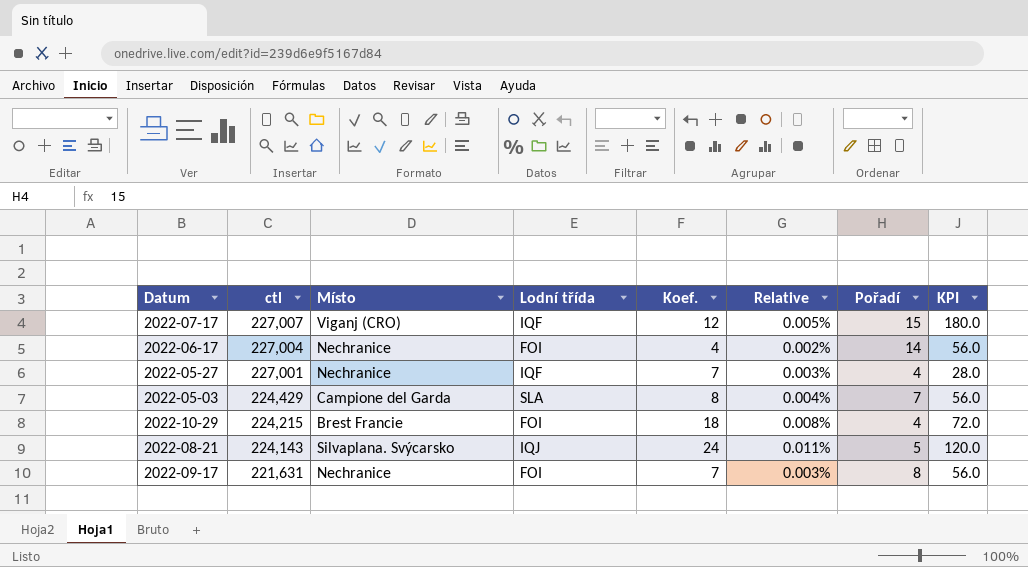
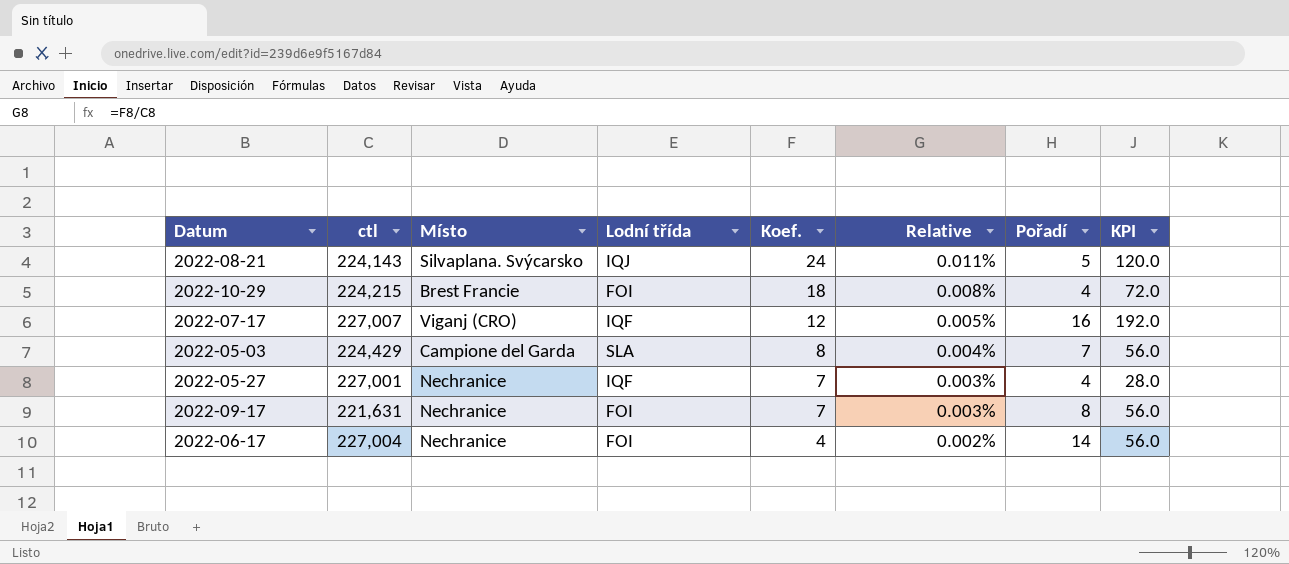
row order: ctl descending -> Koef. descending
2022-07-17 | Pořadí: 15 -> 16
2022-07-17 | KPI: 180.0 -> 192.0

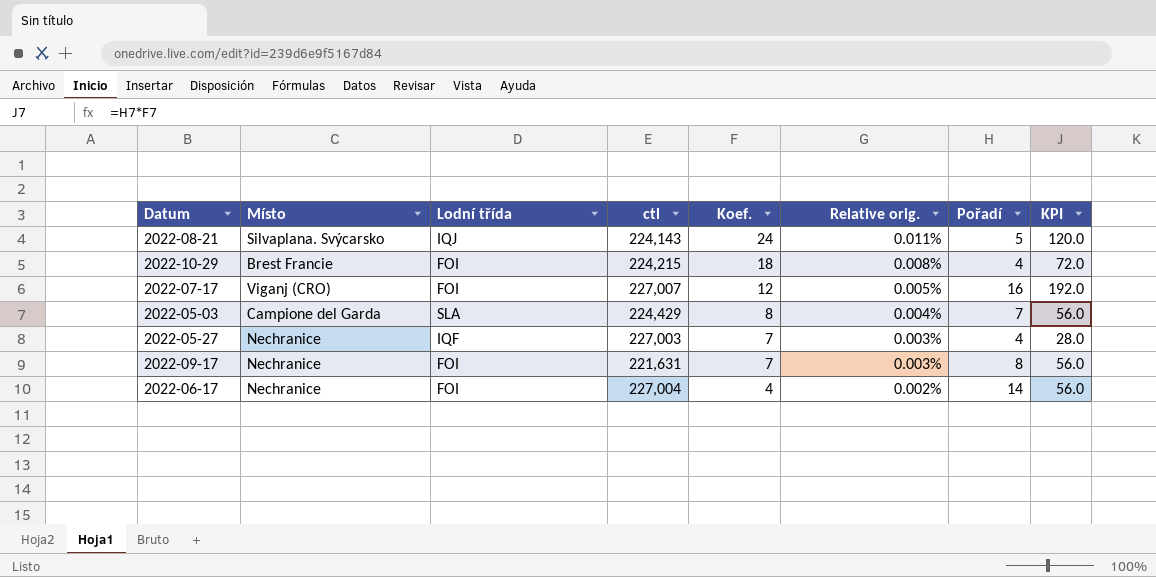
column ctl | position: 2 -> 4
column name: Relative -> Relative orig.
2022-07-17 | Lodní třída: IQF -> FOI
2022-05-27 | ctl: 227,001 -> 227,003

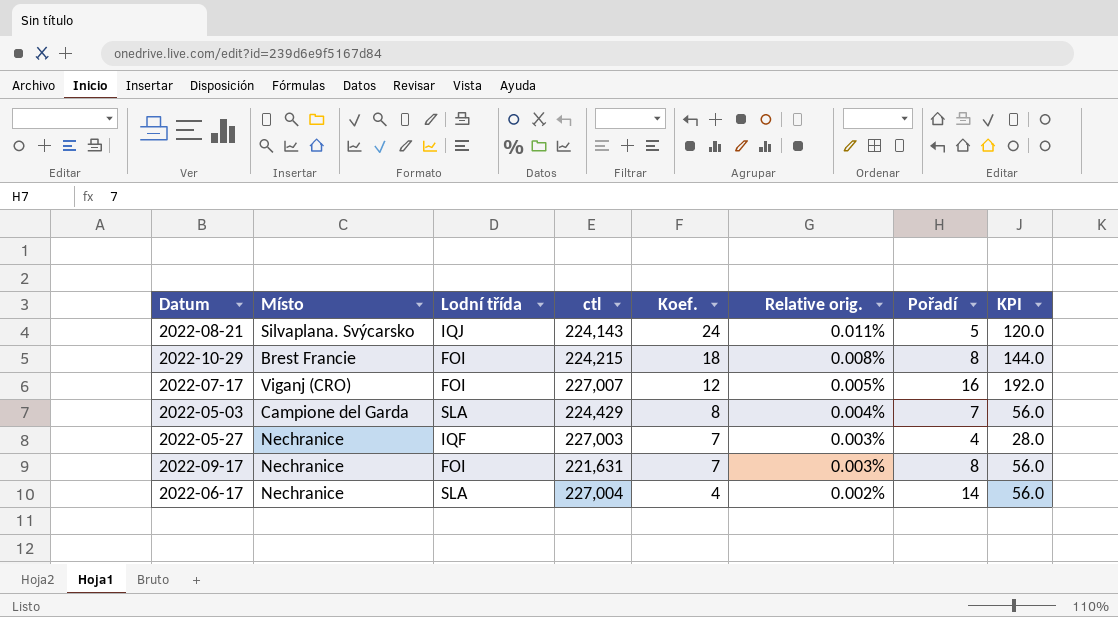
2022-10-29 | Pořadí: 4 -> 8
2022-10-29 | KPI: 72.0 -> 144.0
2022-06-17 | Lodní třída: FOI -> SLA

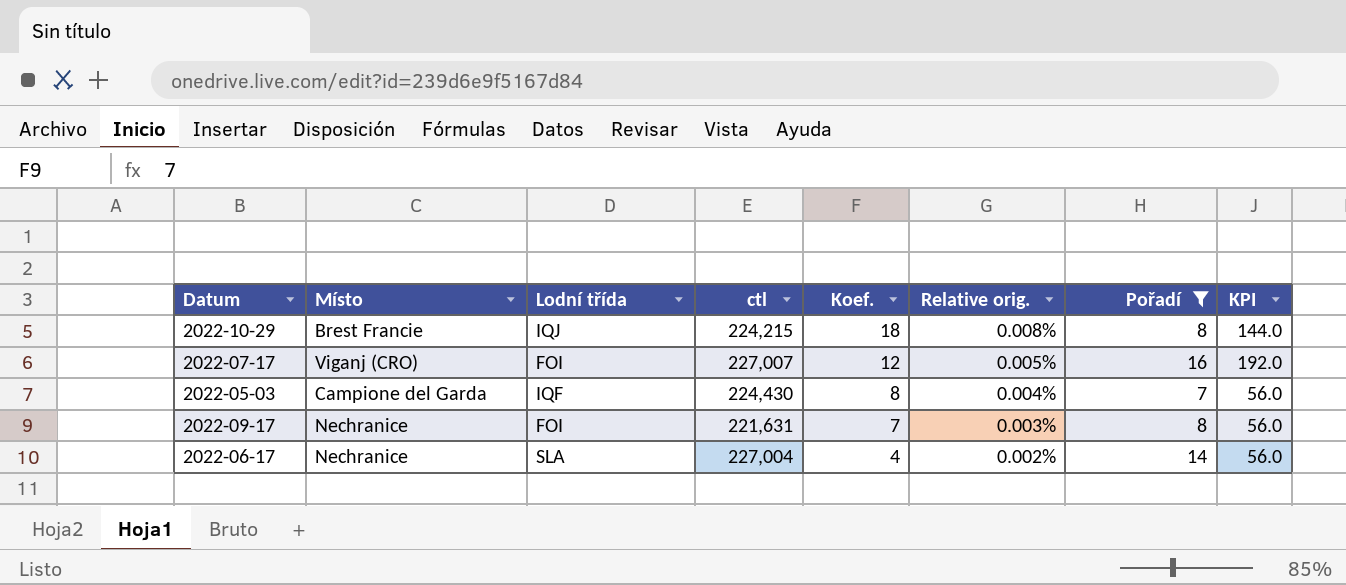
filter: none -> Pořadí >= 7
2022-10-29 | Lodní třída: FOI -> IQJ
2022-05-03 | Lodní třída: SLA -> IQF
2022-05-03 | ctl: 224,429 -> 224,430

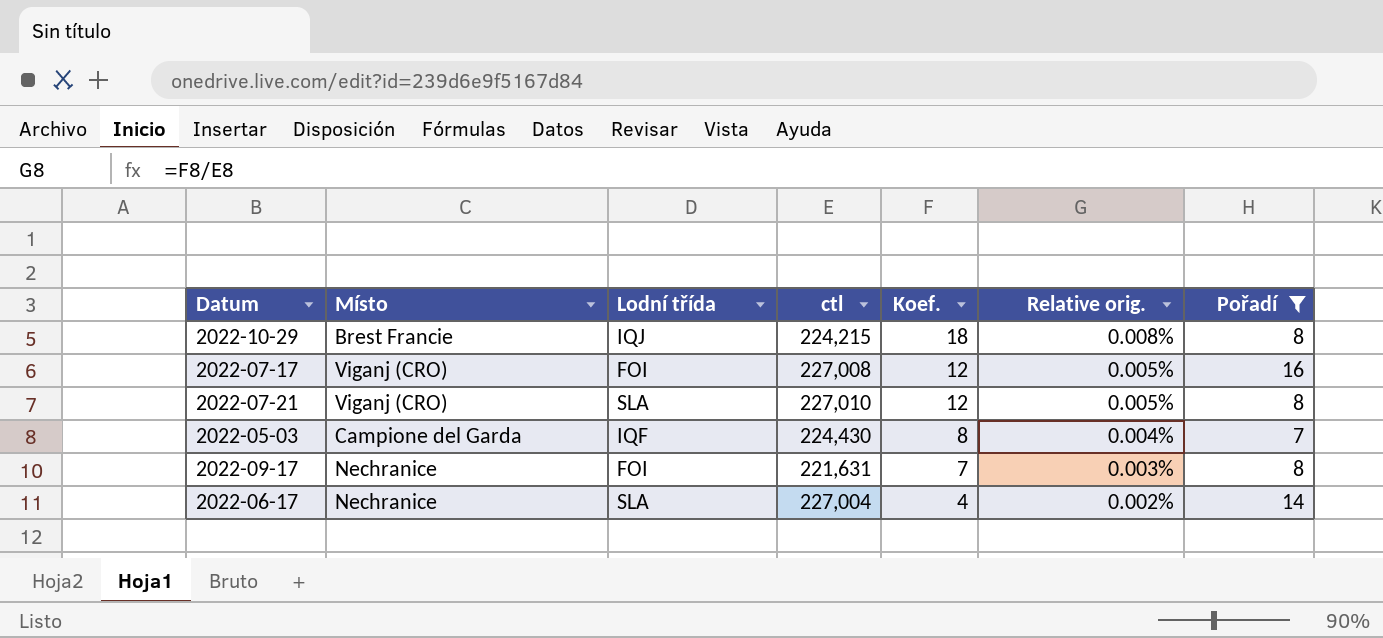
column KPI | formula: [Koef.] * [Pořadí] -> none
2022-07-17 | ctl: 227,007 -> 227,008
row 2022-07-21: none -> Viganj (CRO) | SLA | 227,010 | 12 | 0.005% | 8

